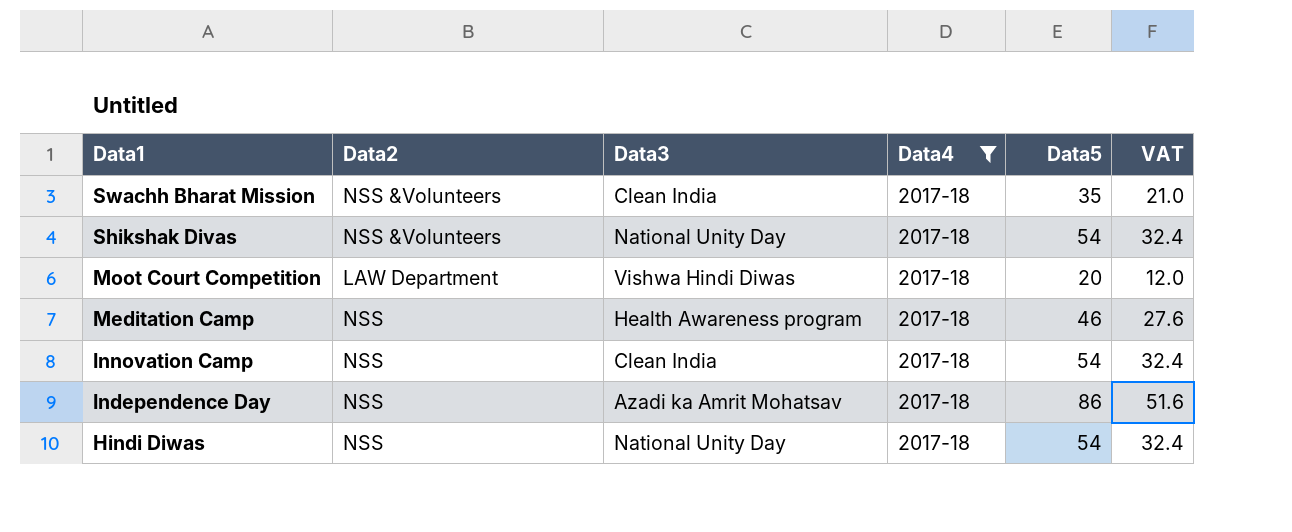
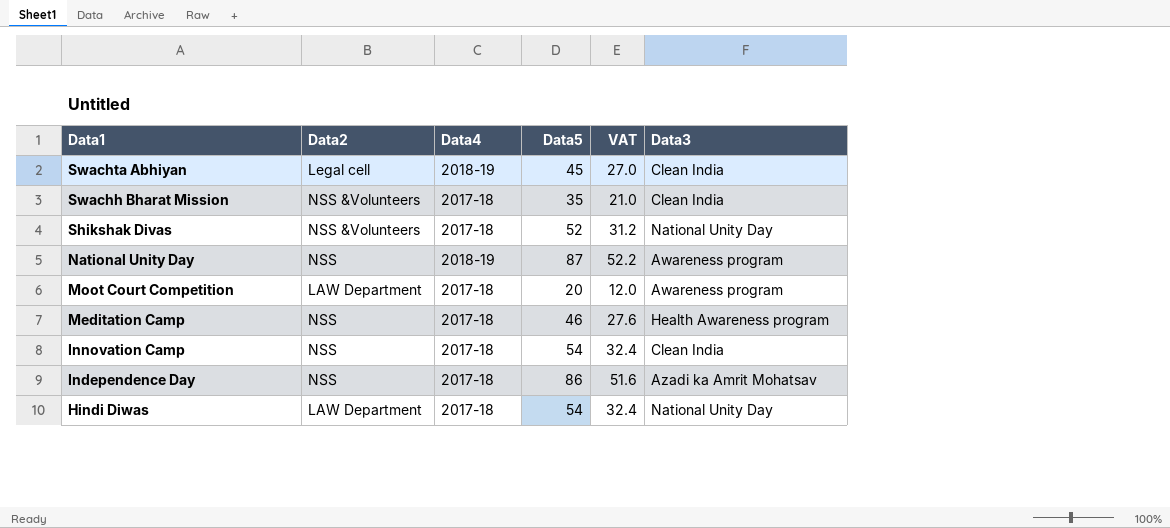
filter: Data4 = 2017-18 -> none
column Data3 | position: 3 -> 6
Shikshak Divas | Data5: 54 -> 52
Shikshak Divas | VAT: 32.4 -> 31.2
Moot Court Competition | Data3: Vishwa Hindi Diwas -> Awareness program
Hindi Diwas | Data2: NSS -> LAW Department

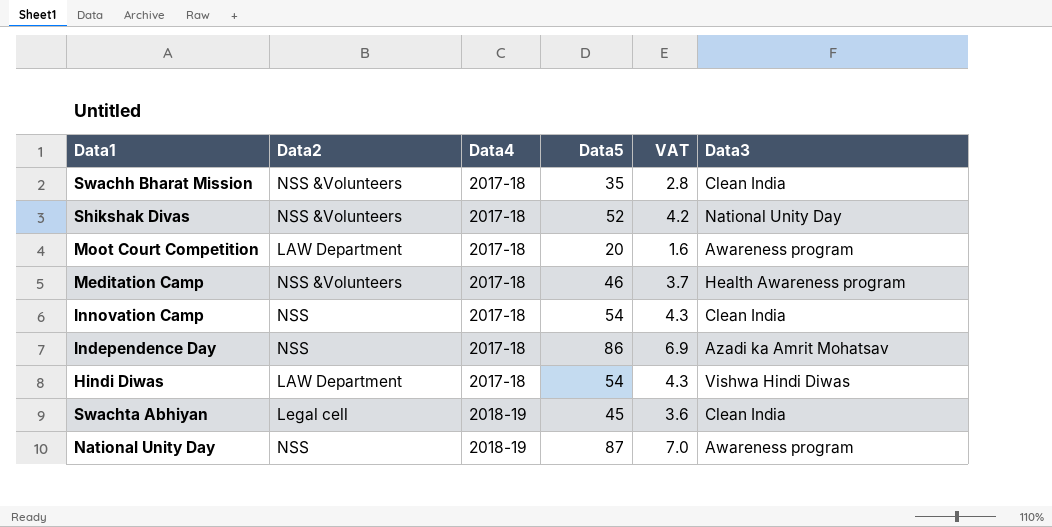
row order: Data1 descending -> Data4 ascending
column VAT | formula: [Data5] * 0.6 -> [Data5] * 0.08
Meditation Camp | Data2: NSS -> NSS &Volunteers
Hindi Diwas | Data3: National Unity Day -> Vishwa Hindi Diwas

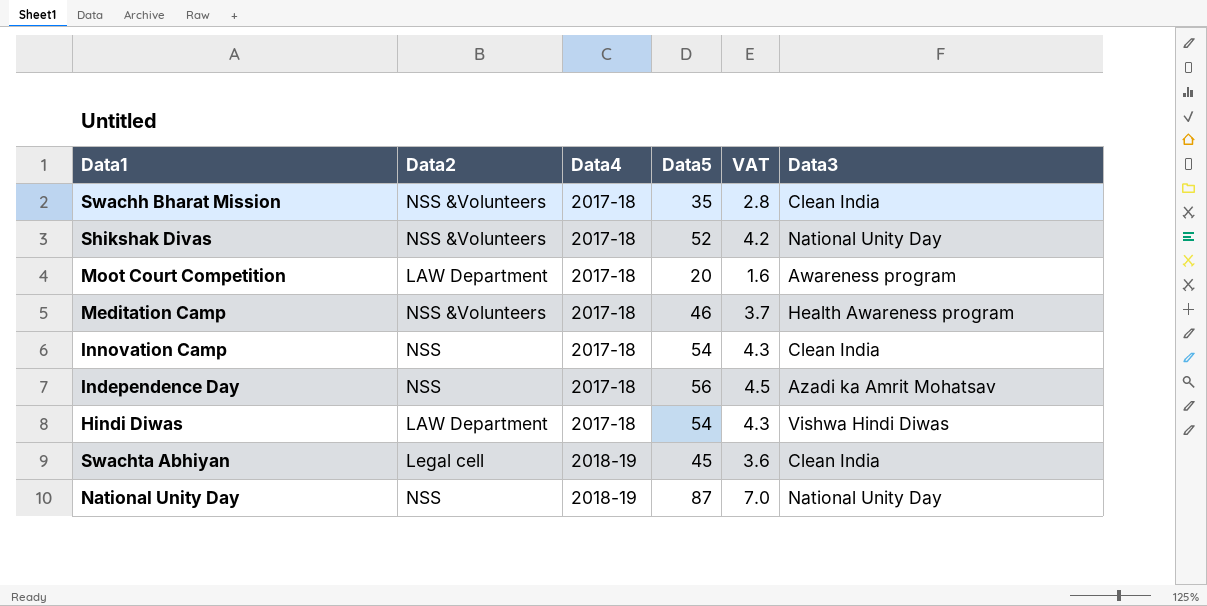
Independence Day | Data5: 86 -> 56
Independence Day | VAT: 6.9 -> 4.5
National Unity Day | Data3: Awareness program -> National Unity Day

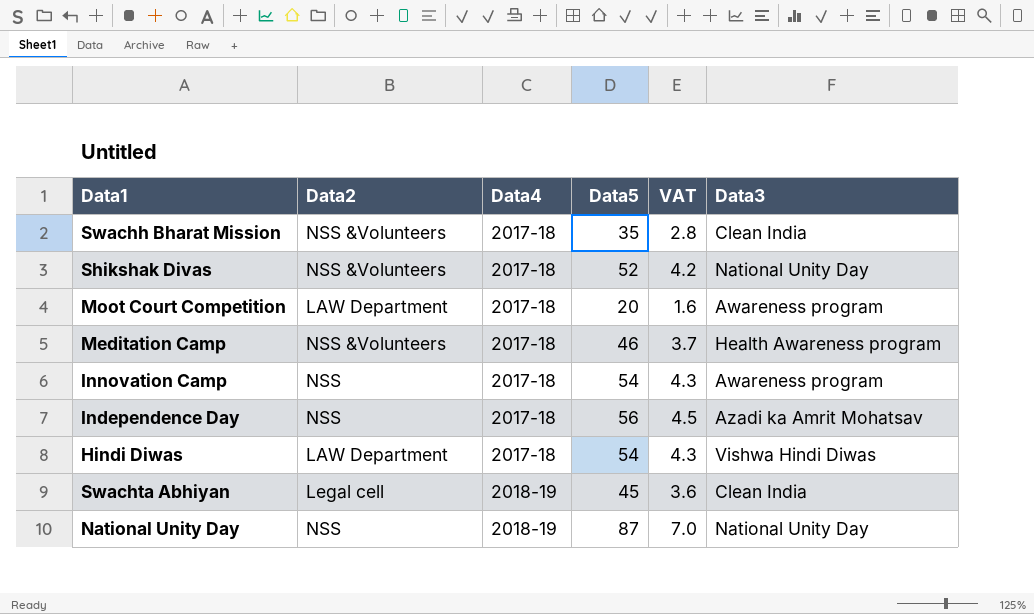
Innovation Camp | Data3: Clean India -> Awareness program

